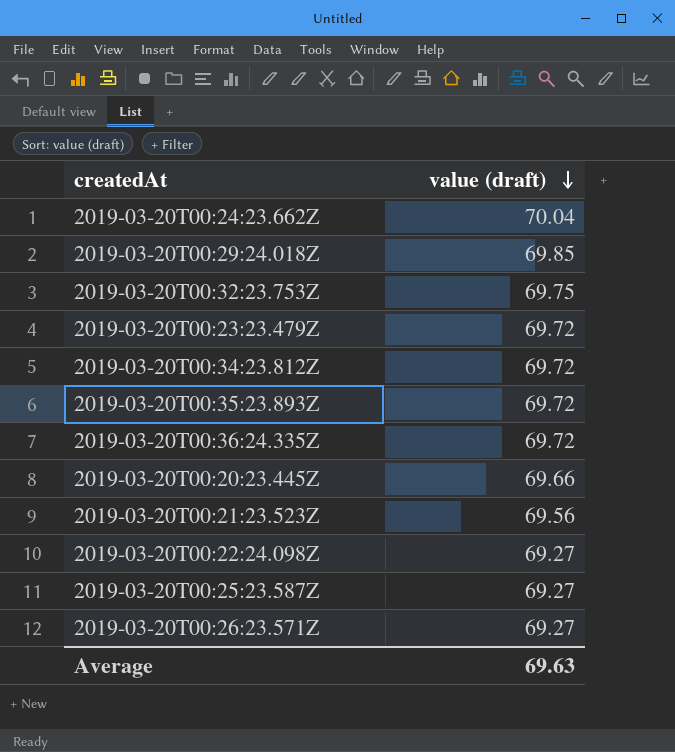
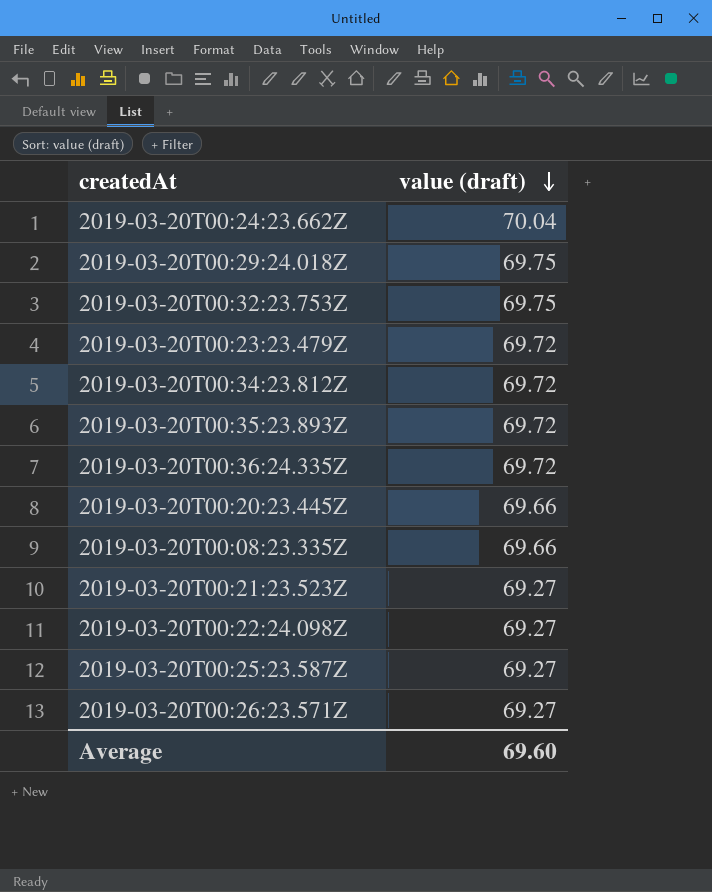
2019-03-20T00:29:24.018Z | value (draft): 69.85 -> 69.75
row 2019-03-20T00:08:23.335Z: none -> 69.66
2019-03-20T00:21:23.523Z | value (draft): 69.56 -> 69.27
Average | value (draft): 69.63 -> 69.60

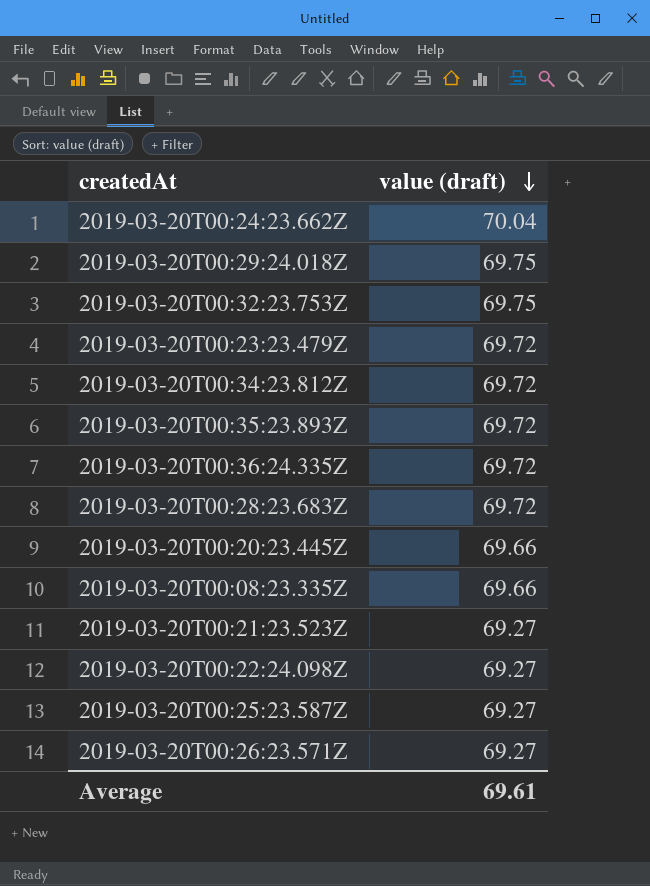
row 2019-03-20T00:28:23.683Z: none -> 69.72
Average | value (draft): 69.60 -> 69.61

